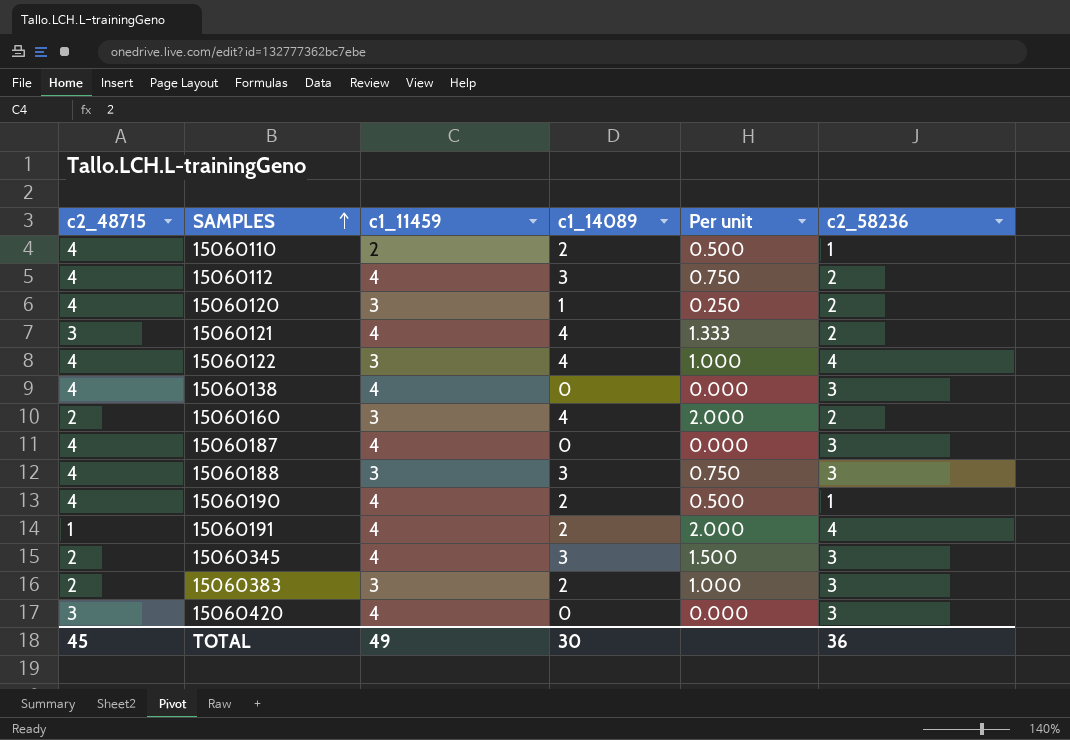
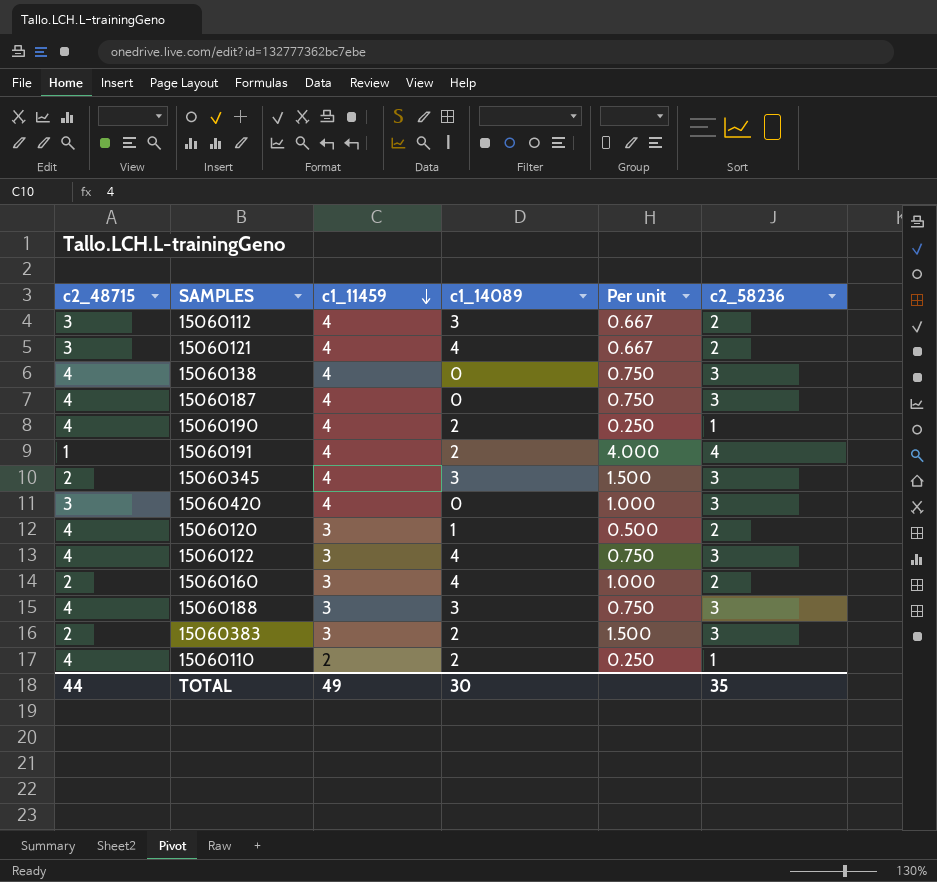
row order: SAMPLES ascending -> c1_11459 descending
column Per unit | formula: [c1_14089] / [c2_48715] -> [c2_58236] / [c2_48715]
15060112 | c2_48715: 4 -> 3
15060122 | c2_58236: 4 -> 3
TOTAL | c2_48715: 45 -> 44
TOTAL | c2_58236: 36 -> 35

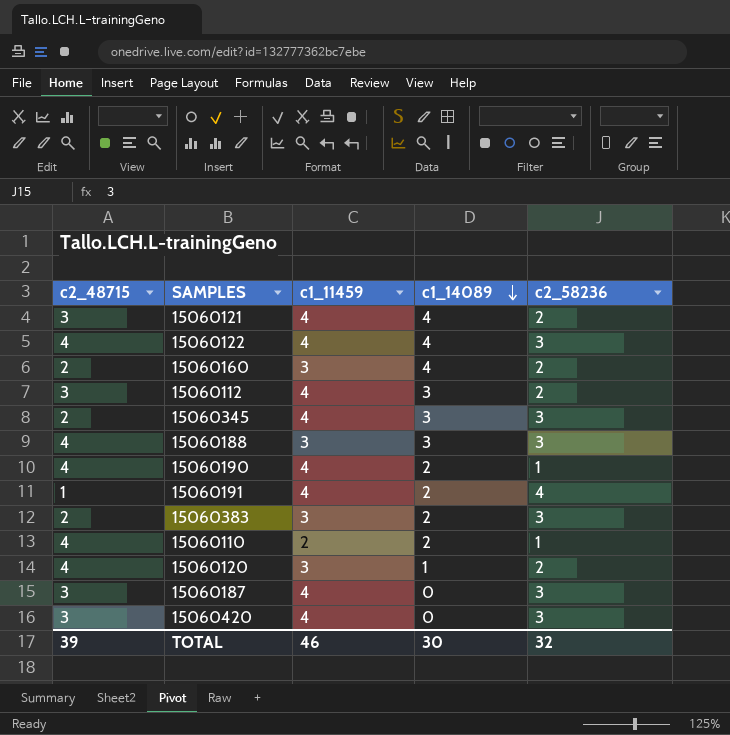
row order: c1_11459 descending -> c1_14089 descending
column Per unit | formula: [c2_58236] / [c2_48715] -> none
row 15060138: 4 | 4 | 0 | 0.750 | 3 -> none
15060122 | c1_11459: 3 -> 4
15060187 | c2_48715: 4 -> 3
TOTAL | c2_48715: 44 -> 39
TOTAL | c1_11459: 49 -> 46
TOTAL | c2_58236: 35 -> 32

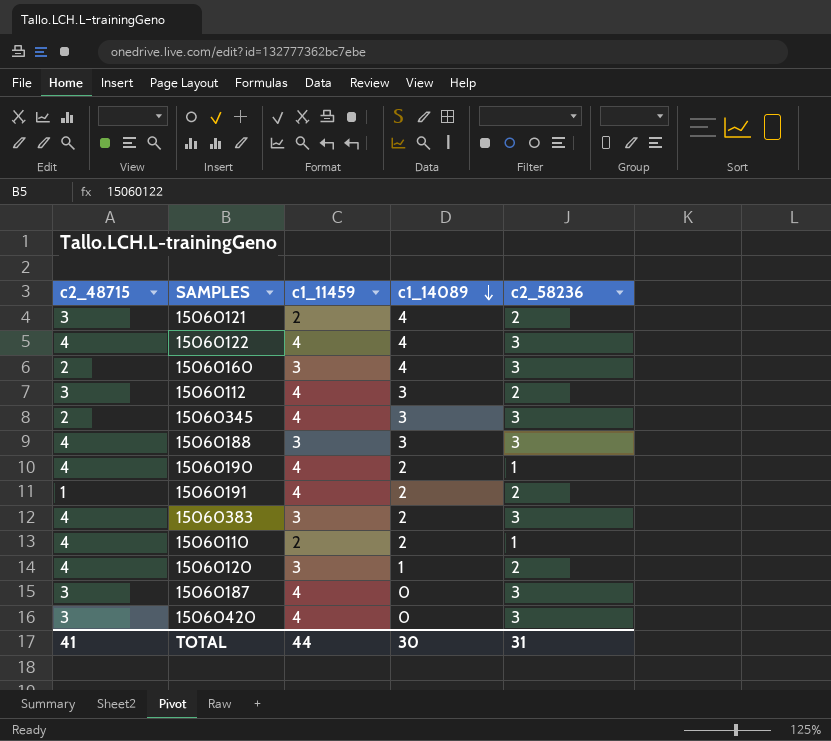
15060121 | c1_11459: 4 -> 2
15060160 | c2_58236: 2 -> 3
15060191 | c2_58236: 4 -> 2
15060383 | c2_48715: 2 -> 4
TOTAL | c2_48715: 39 -> 41
TOTAL | c1_11459: 46 -> 44
TOTAL | c2_58236: 32 -> 31

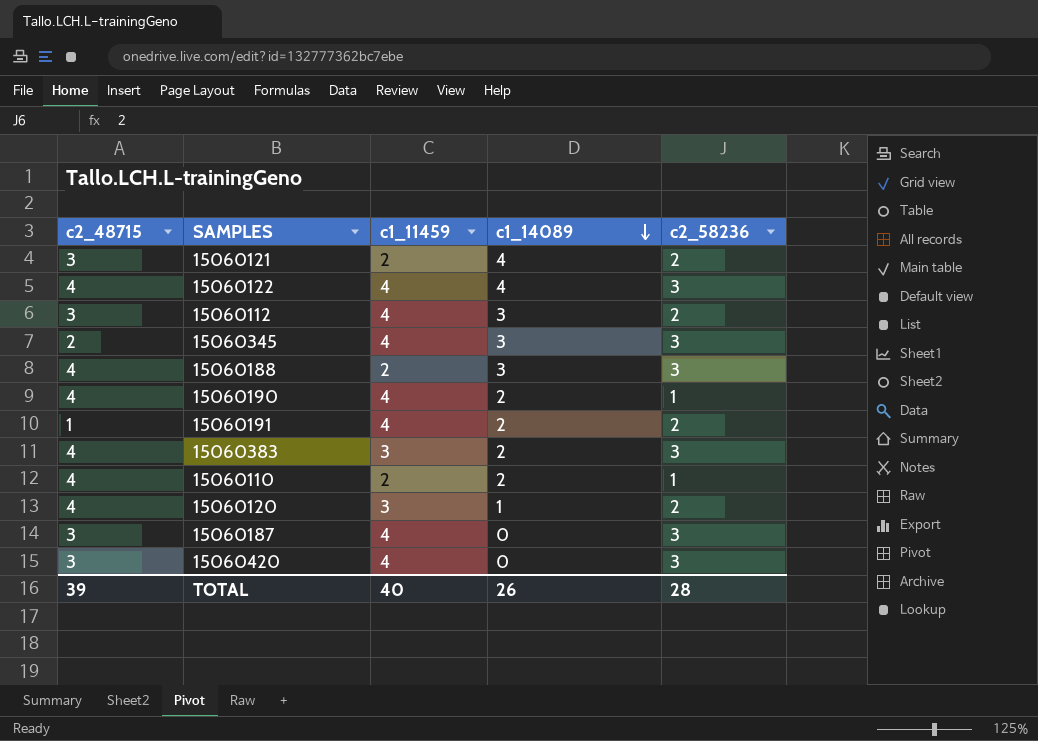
row 15060160: 2 | 3 | 4 | 3 -> none
15060188 | c1_11459: 3 -> 2
TOTAL | c2_48715: 41 -> 39
TOTAL | c1_11459: 44 -> 40
TOTAL | c1_14089: 30 -> 26
TOTAL | c2_58236: 31 -> 28

